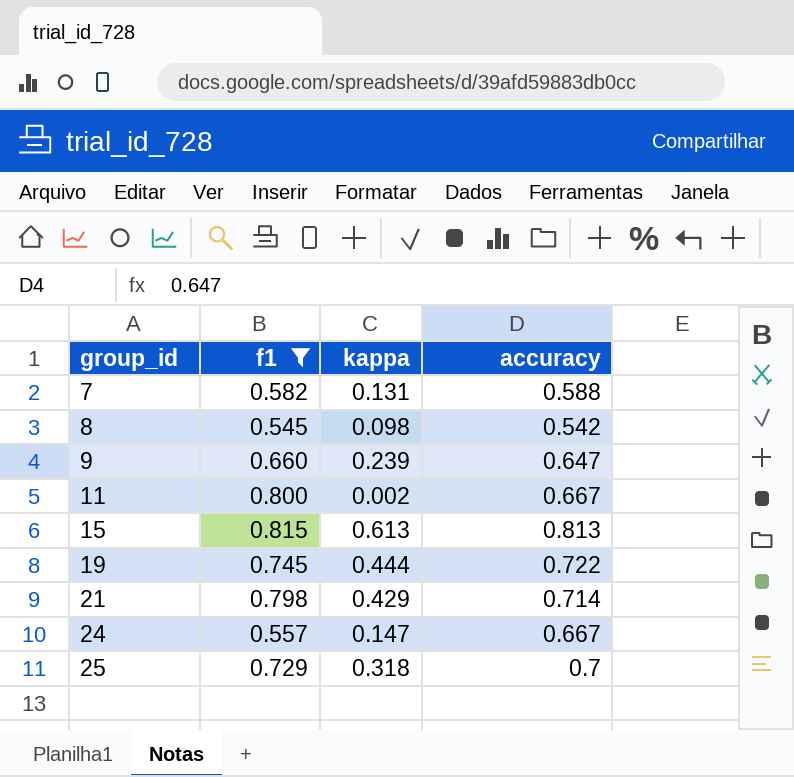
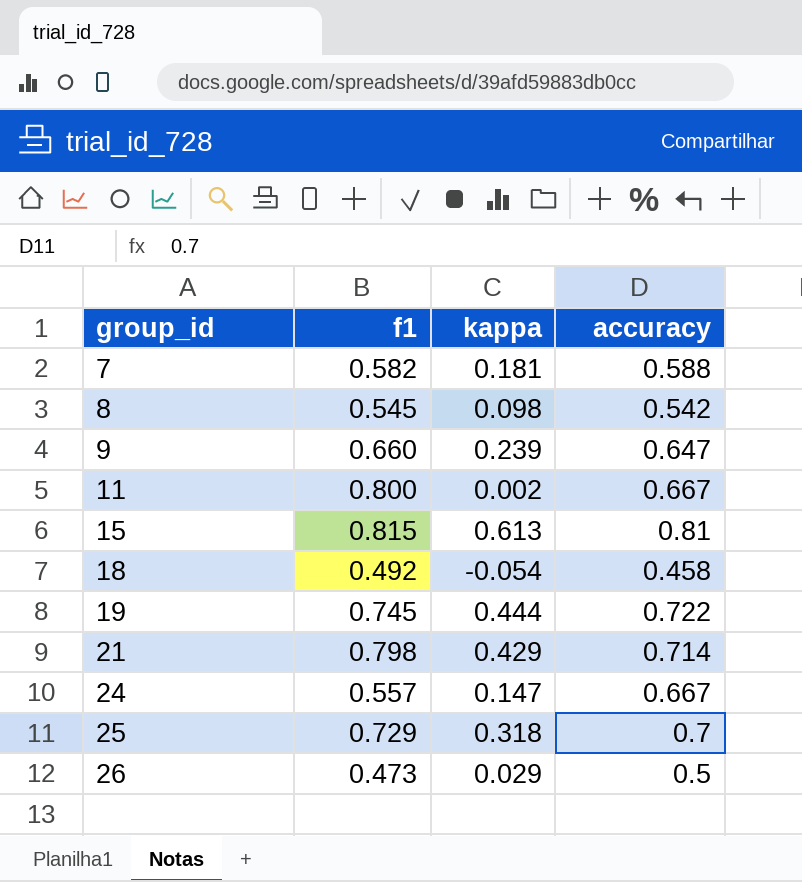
filter: f1 >= 0.545 -> none
7 | kappa: 0.131 -> 0.181
15 | accuracy: 0.813 -> 0.81

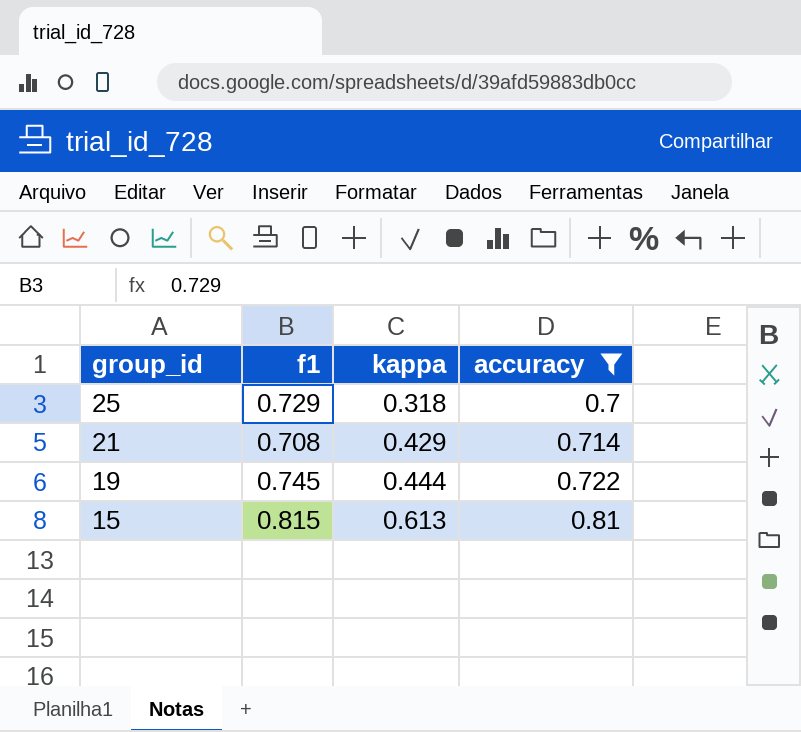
filter: none -> accuracy >= 0.7
row order: group_id ascending -> group_id descending
21 | f1: 0.798 -> 0.708

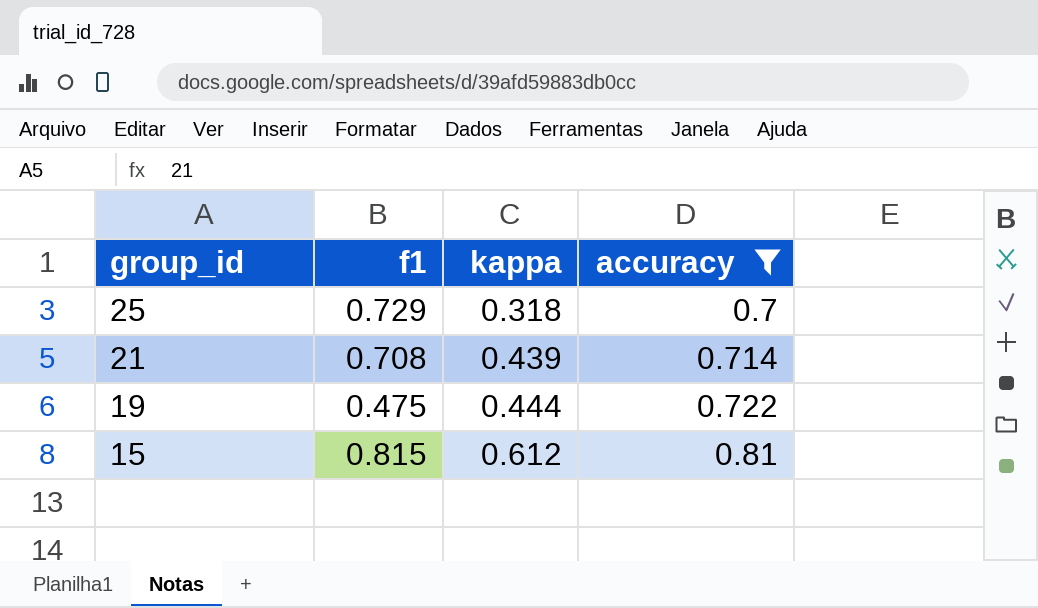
21 | kappa: 0.429 -> 0.439
19 | f1: 0.745 -> 0.475
15 | kappa: 0.613 -> 0.612

